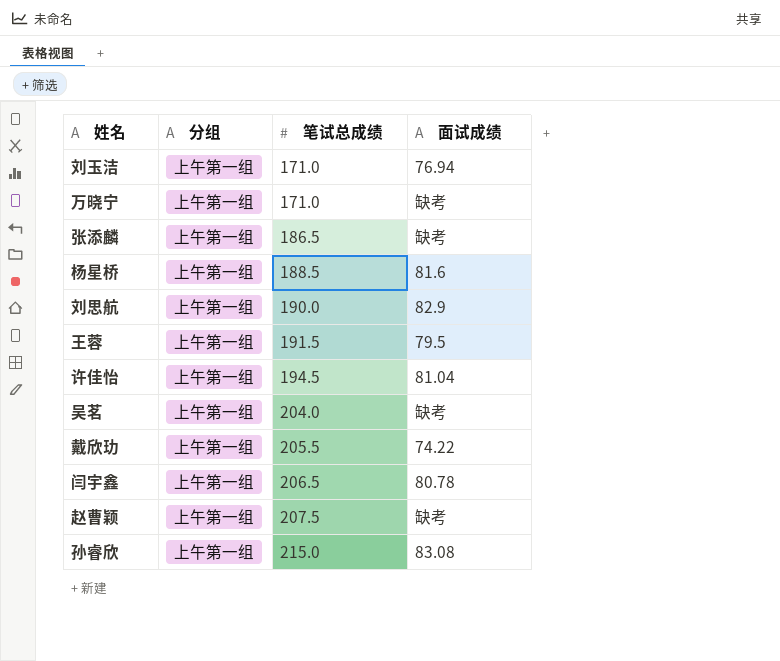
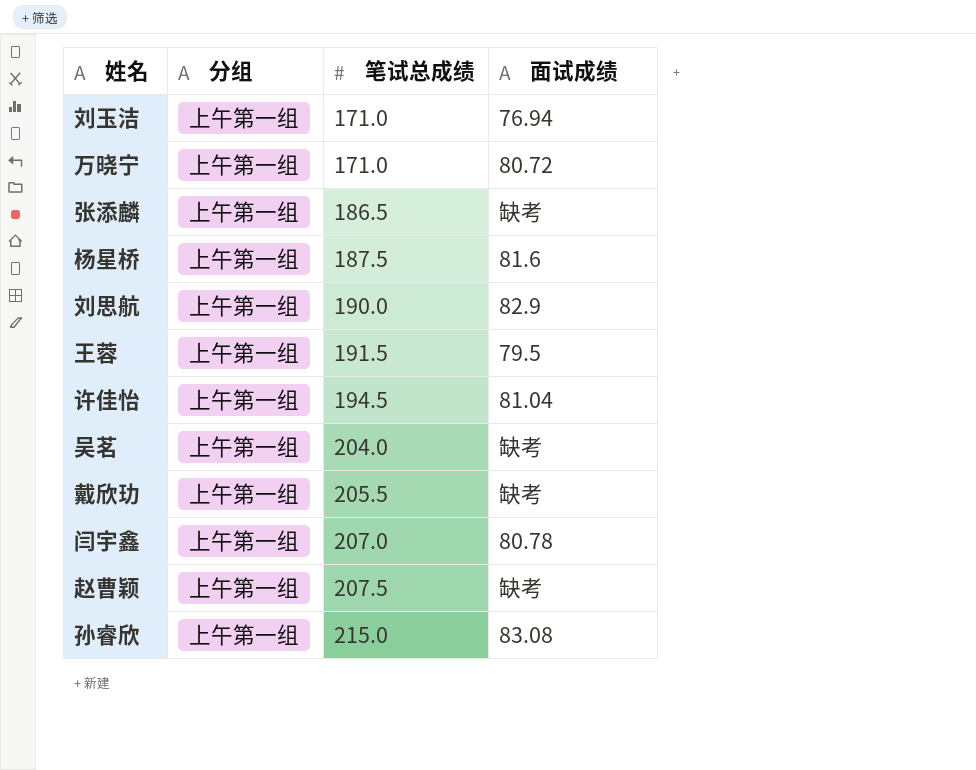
万晓宁 | 面试成绩: 缺考 -> 80.72
杨星桥 | 笔试总成绩: 188.5 -> 187.5
戴欣玏 | 面试成绩: 74.22 -> 缺考
闫宇鑫 | 笔试总成绩: 206.5 -> 207.0

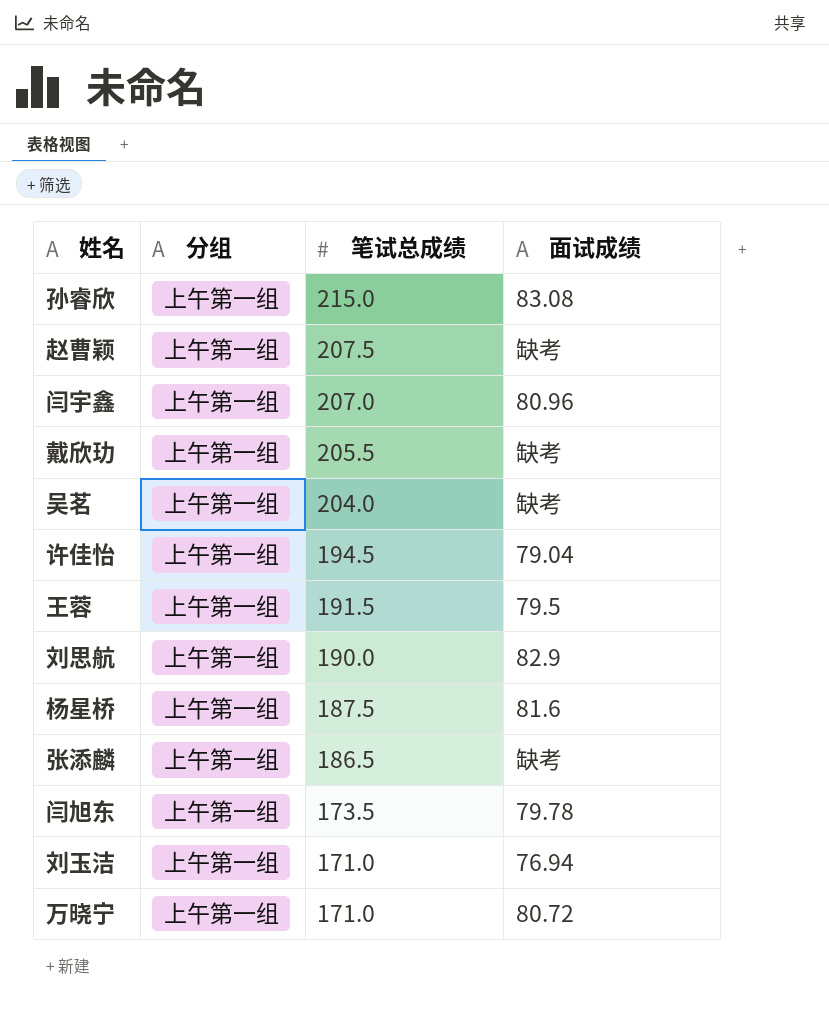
row order: 笔试总成绩 ascending -> 笔试总成绩 descending
闫宇鑫 | 面试成绩: 80.78 -> 80.96
许佳怡 | 面试成绩: 81.04 -> 79.04
row 闫旭东: none -> 上午第一组 | 173.5 | 79.78

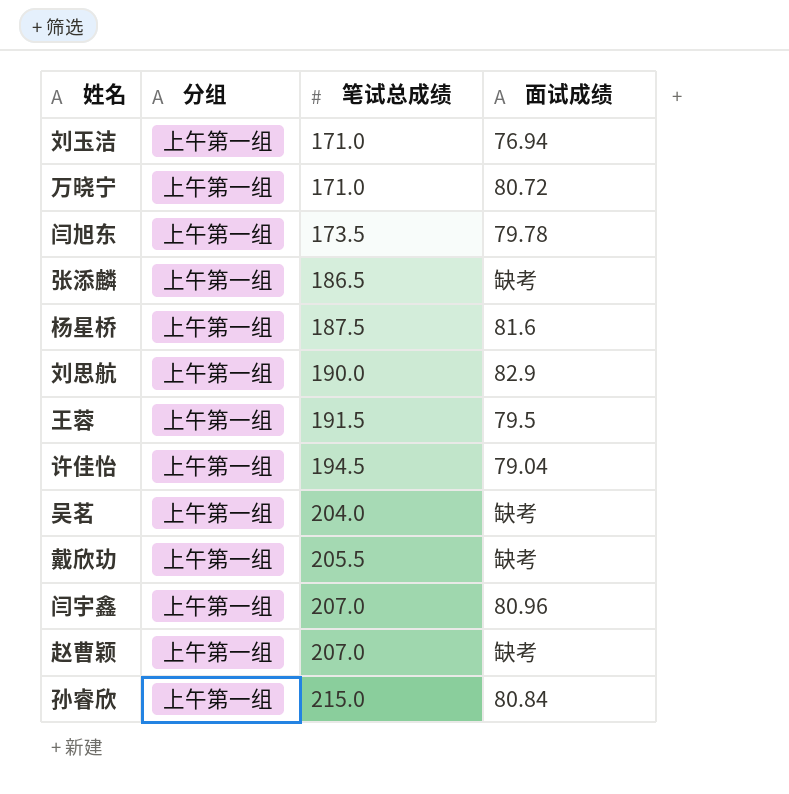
row order: 笔试总成绩 descending -> 笔试总成绩 ascending
赵曹颖 | 笔试总成绩: 207.5 -> 207.0
孙睿欣 | 面试成绩: 83.08 -> 80.84

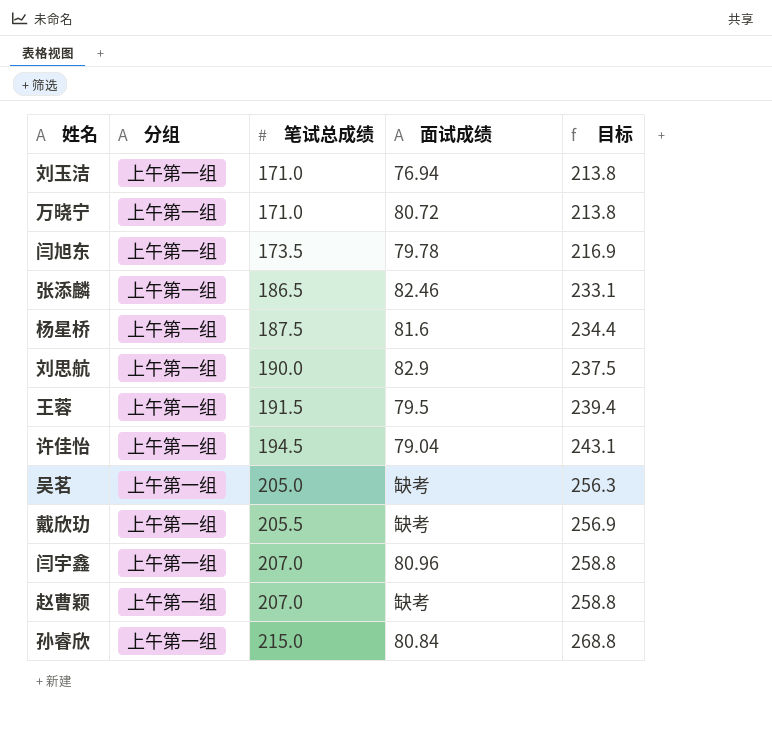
column 目标 | formula: none -> [笔试总成绩] * 1.25
张添麟 | 面试成绩: 缺考 -> 82.46
吴茗 | 笔试总成绩: 204.0 -> 205.0

